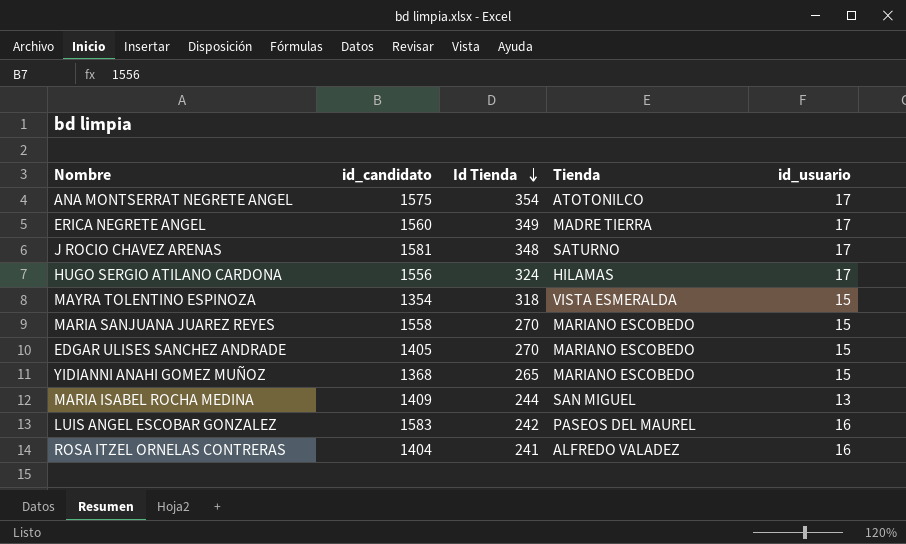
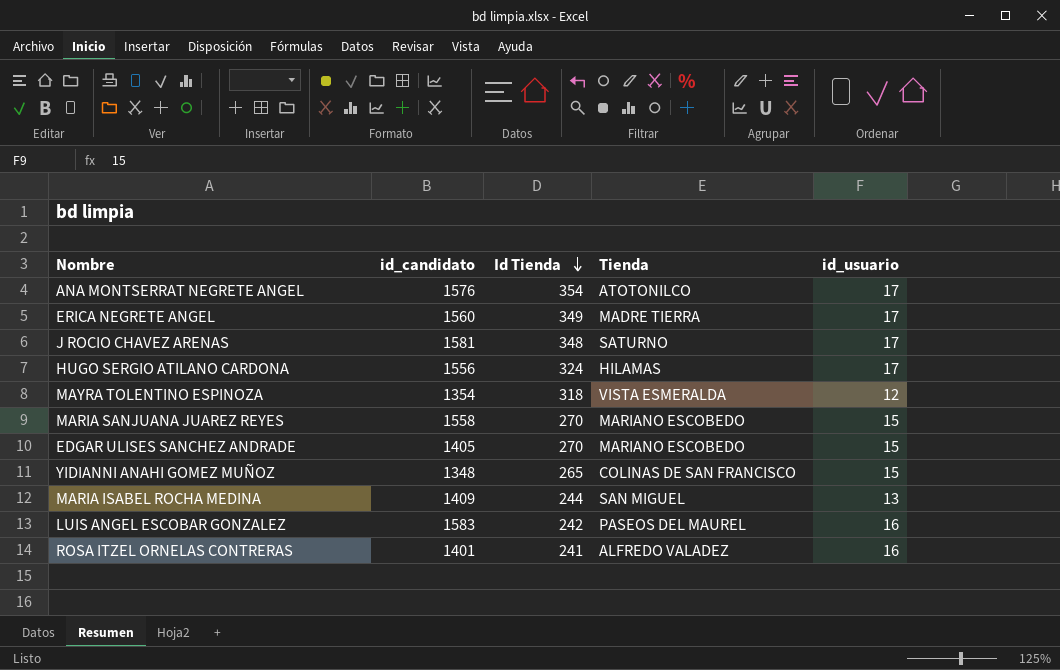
ANA MONTSERRAT NEGRETE ANGEL | id_candidato: 1575 -> 1576
MAYRA TOLENTINO ESPINOZA | id_usuario: 15 -> 12
YIDIANNI ANAHI GOMEZ MUÑOZ | id_candidato: 1368 -> 1348
YIDIANNI ANAHI GOMEZ MUÑOZ | Tienda: MARIANO ESCOBEDO -> COLINAS DE SAN FRANCISCO
ROSA ITZEL ORNELAS CONTRERAS | id_candidato: 1404 -> 1401

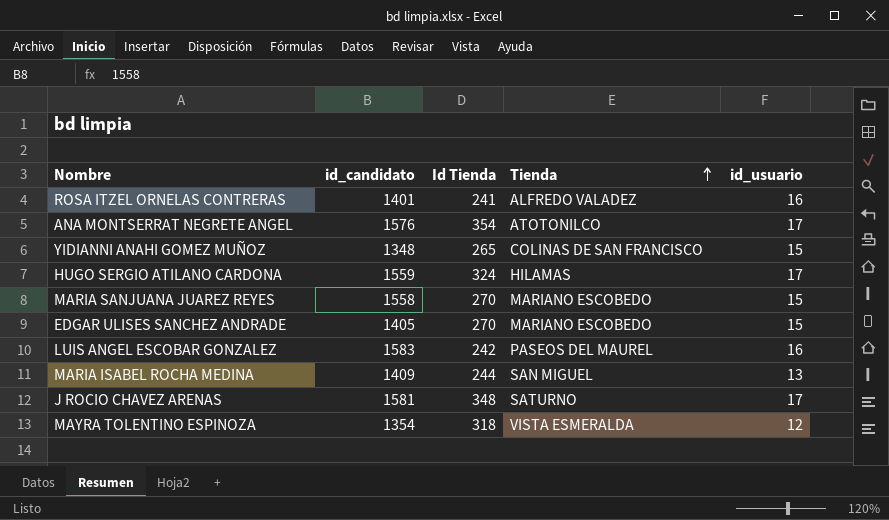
row order: Id Tienda descending -> Tienda ascending
row ERICA NEGRETE ANGEL: 1560 | 349 | MADRE TIERRA | 17 -> none
HUGO SERGIO ATILANO CARDONA | id_candidato: 1556 -> 1559

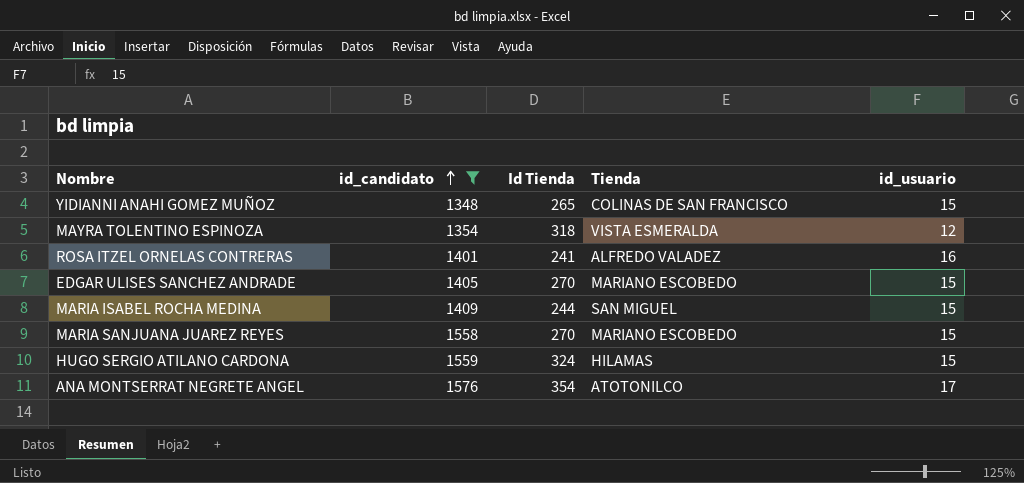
filter: none -> id_candidato <= 1576
row order: Tienda ascending -> id_candidato ascending
MARIA ISABEL ROCHA MEDINA | id_usuario: 13 -> 15
HUGO SERGIO ATILANO CARDONA | id_usuario: 17 -> 15

